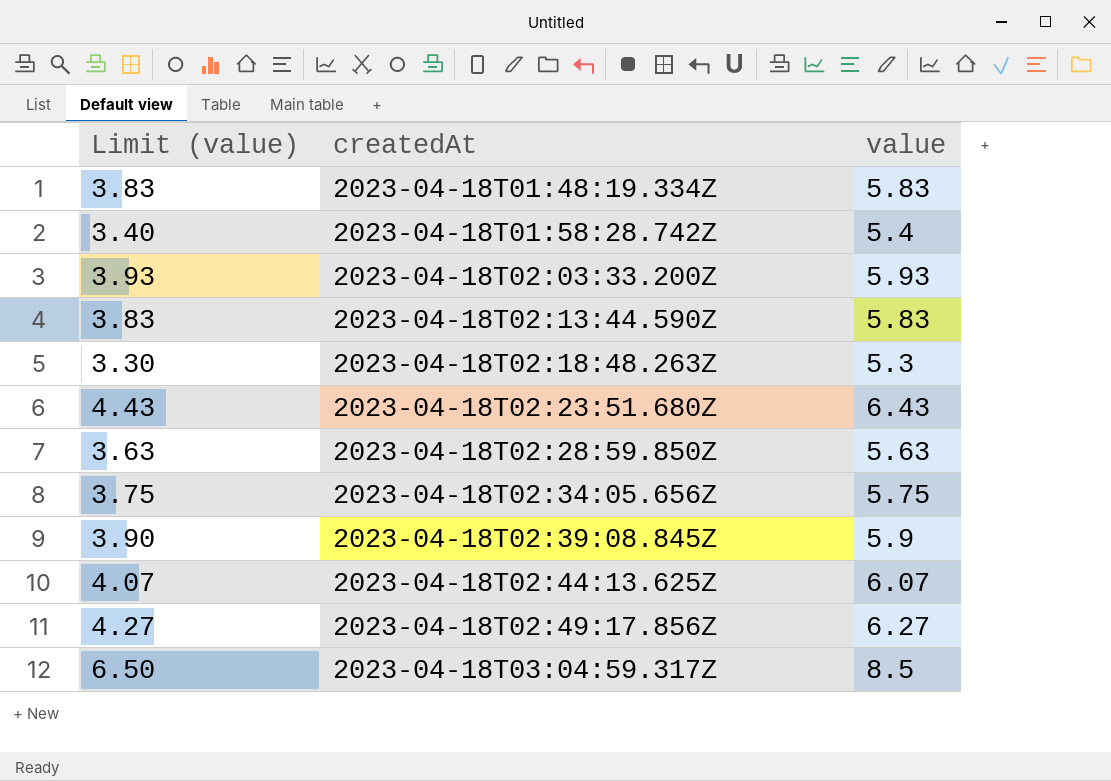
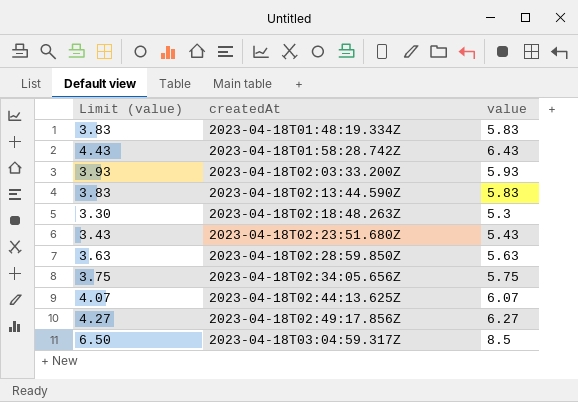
row 2023-04-18T02:39:08.845Z: 3.90 | 5.9 -> none
2023-04-18T01:58:28.742Z | Limit (value): 3.40 -> 4.43
2023-04-18T01:58:28.742Z | value: 5.4 -> 6.43
2023-04-18T02:23:51.680Z | Limit (value): 4.43 -> 3.43
2023-04-18T02:23:51.680Z | value: 6.43 -> 5.43

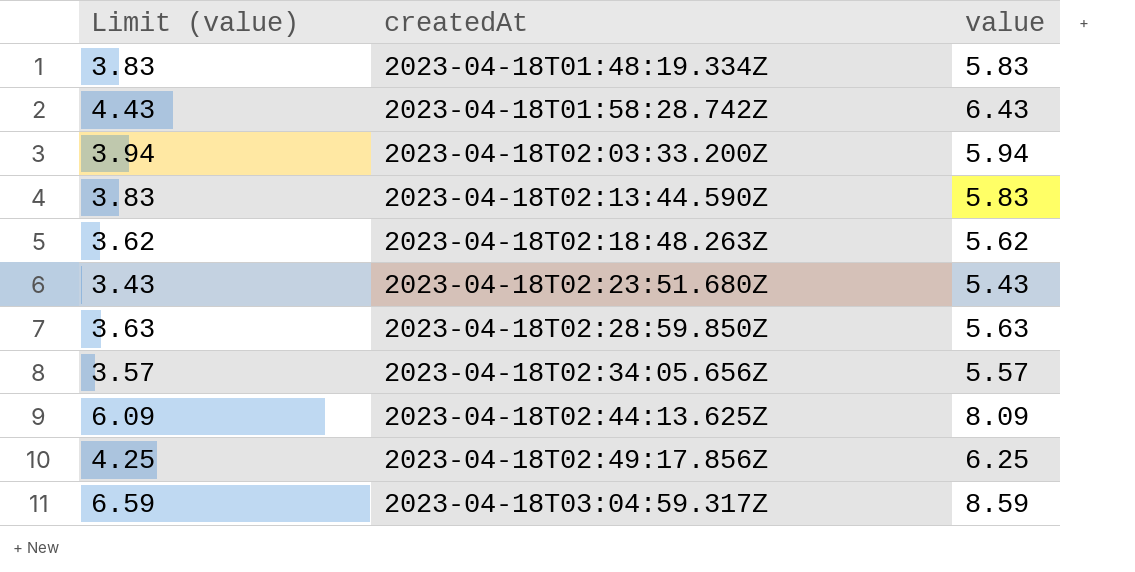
2023-04-18T02:03:33.200Z | Limit (value): 3.93 -> 3.94
2023-04-18T02:03:33.200Z | value: 5.93 -> 5.94
2023-04-18T02:18:48.263Z | Limit (value): 3.30 -> 3.62
2023-04-18T02:18:48.263Z | value: 5.3 -> 5.62
2023-04-18T02:34:05.656Z | Limit (value): 3.75 -> 3.57
2023-04-18T02:34:05.656Z | value: 5.75 -> 5.57
2023-04-18T02:44:13.625Z | Limit (value): 4.07 -> 6.09
2023-04-18T02:44:13.625Z | value: 6.07 -> 8.09
2023-04-18T02:49:17.856Z | Limit (value): 4.27 -> 4.25
2023-04-18T02:49:17.856Z | value: 6.27 -> 6.25
2023-04-18T03:04:59.317Z | Limit (value): 6.50 -> 6.59
2023-04-18T03:04:59.317Z | value: 8.5 -> 8.59

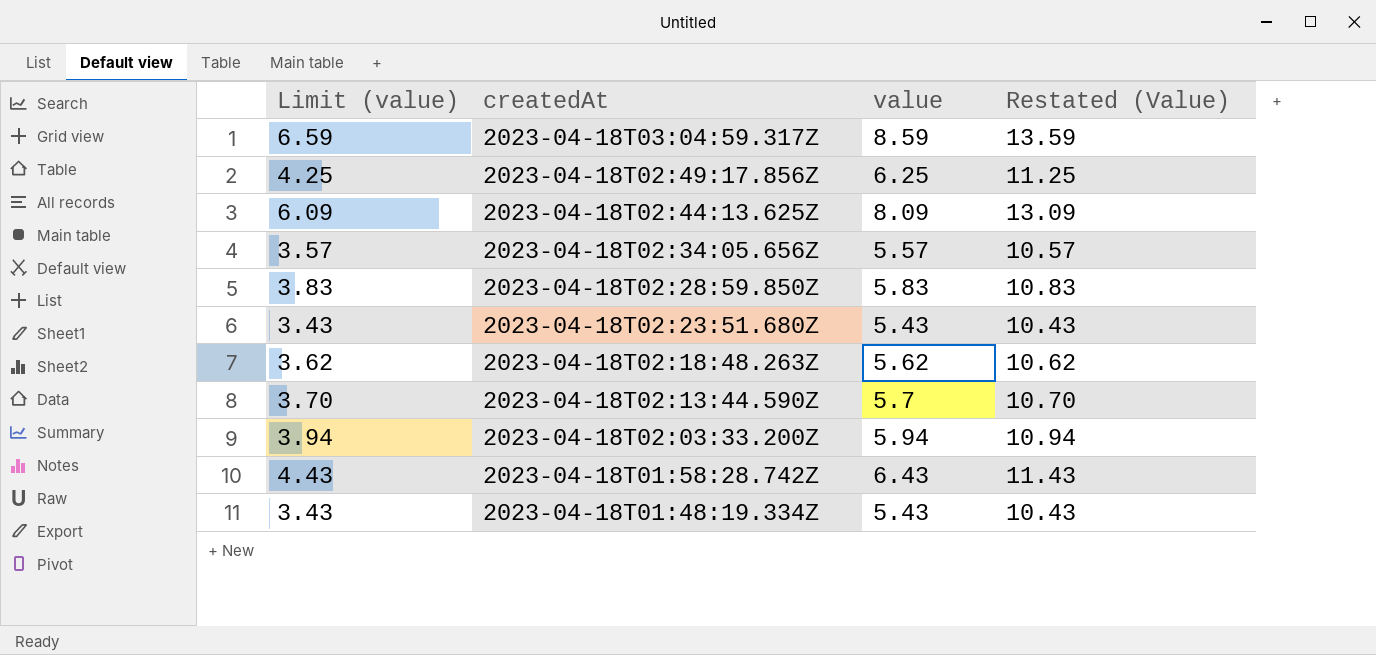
row order: createdAt ascending -> createdAt descending
column Restated (Value) | formula: none -> [value] + 5
2023-04-18T02:28:59.850Z | Limit (value): 3.63 -> 3.83
2023-04-18T02:28:59.850Z | value: 5.63 -> 5.83
2023-04-18T02:13:44.590Z | Limit (value): 3.83 -> 3.70
2023-04-18T02:13:44.590Z | value: 5.83 -> 5.7
2023-04-18T01:48:19.334Z | Limit (value): 3.83 -> 3.43
2023-04-18T01:48:19.334Z | value: 5.83 -> 5.43

